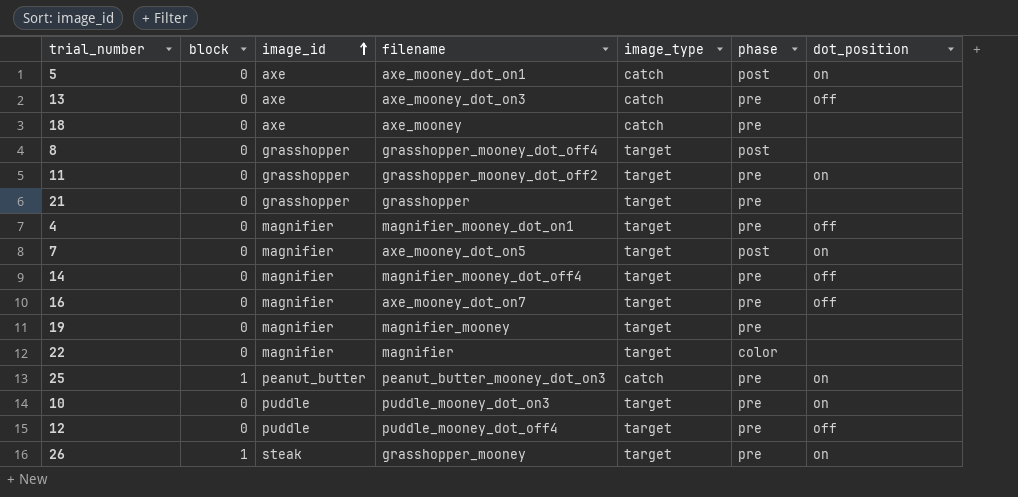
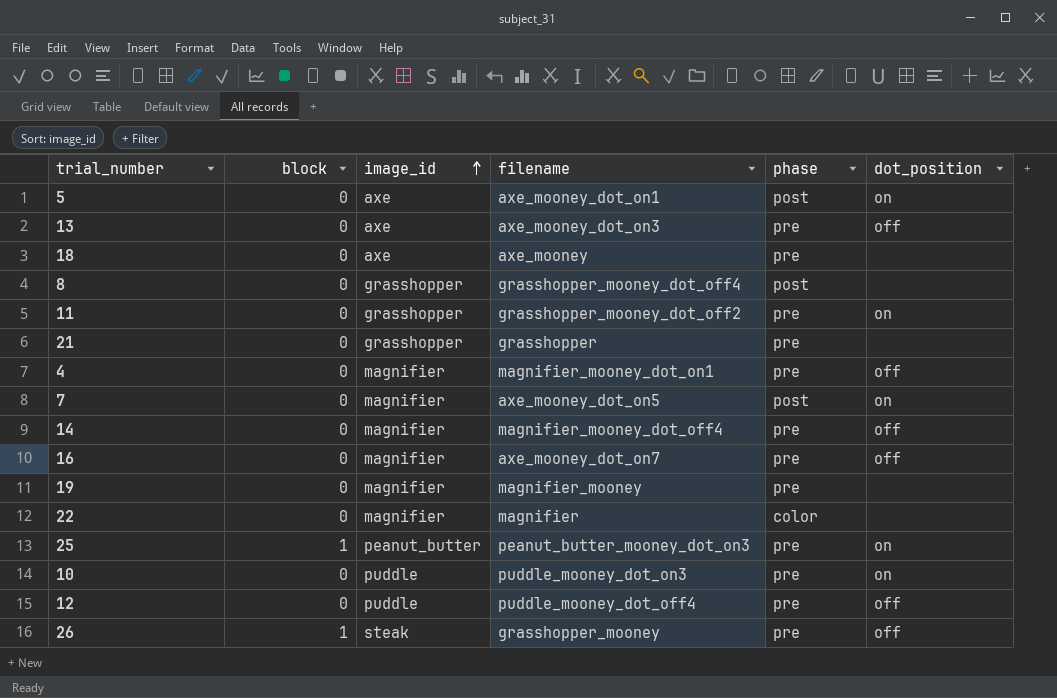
column image_type | position: 5 -> none
26 | dot_position: on -> off

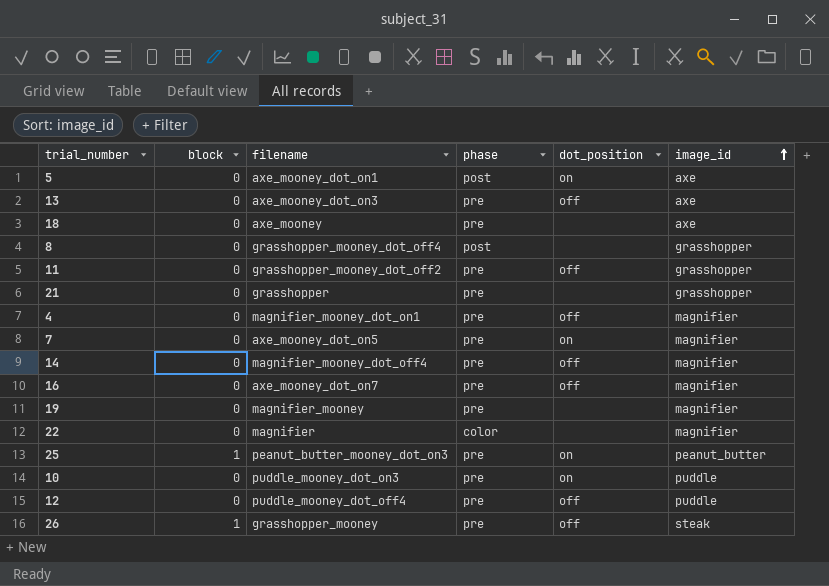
column image_id | position: 3 -> 6
11 | dot_position: on -> off
7 | phase: post -> pre

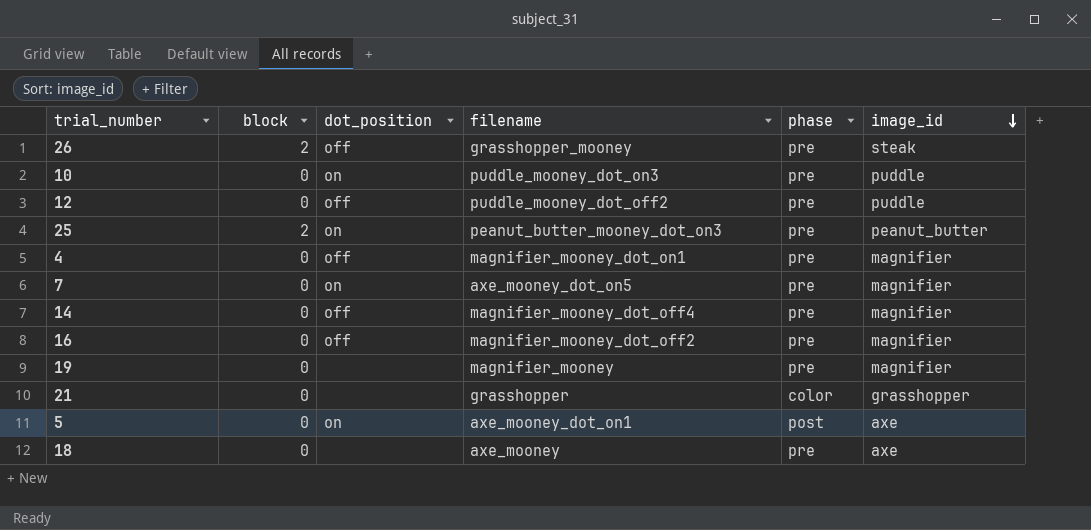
row order: image_id ascending -> image_id descending
column dot_position | position: 5 -> 3
row 13: 0 | axe_mooney_dot_on3 | pre | off | axe -> none
row 8: 0 | grasshopper_mooney_dot_off4 | post | none | grasshopper -> none
row 11: 0 | grasshopper_mooney_dot_off2 | pre | off | grasshopper -> none
row 22: 0 | magnifier | color | none | magnifier -> none
26 | block: 1 -> 2
12 | filename: puddle_mooney_dot_off4 -> puddle_mooney_dot_off2
25 | block: 1 -> 2
16 | filename: axe_mooney_dot_on7 -> magnifier_mooney_dot_off2
21 | phase: pre -> color

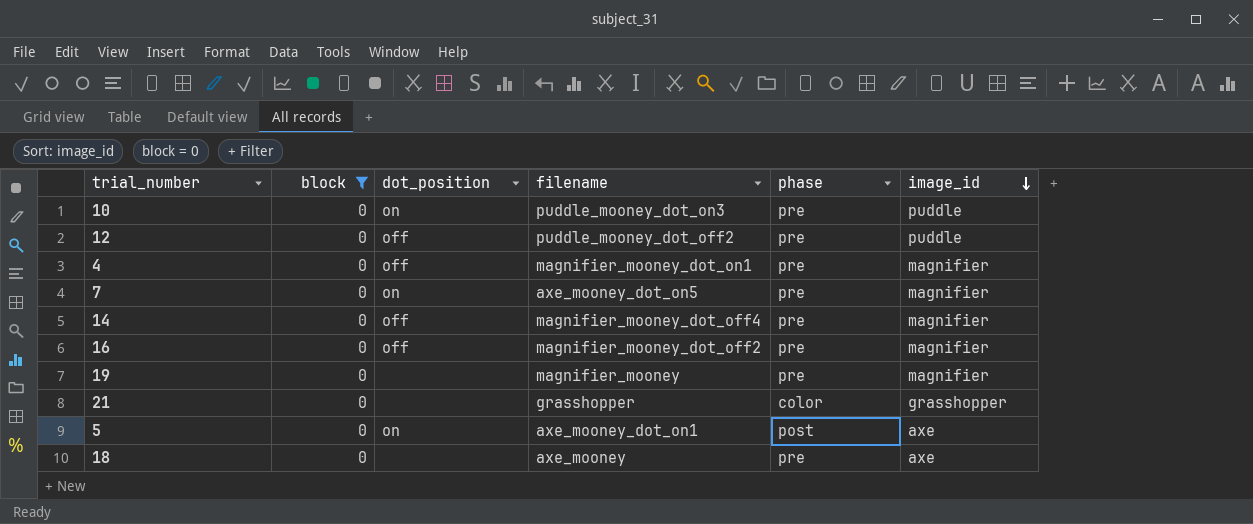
filter: none -> block = 0

